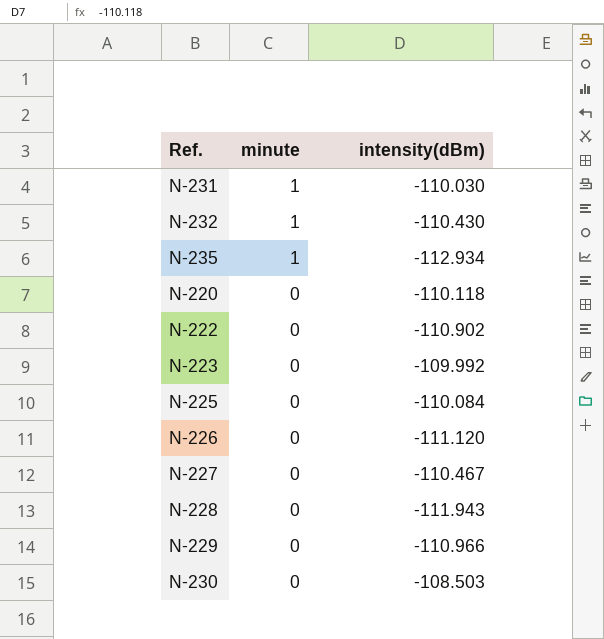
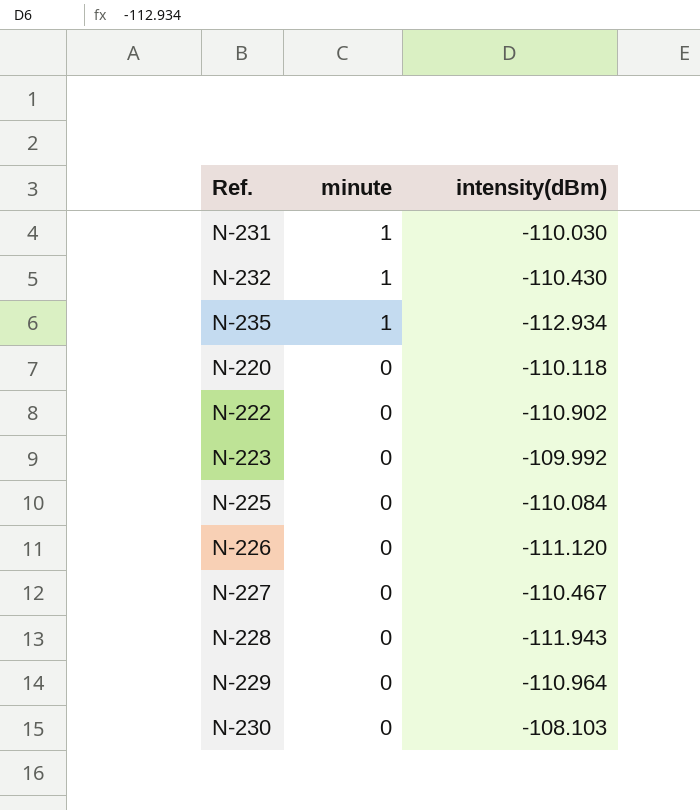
N-229 | intensity(dBm): -110.966 -> -110.964
N-230 | intensity(dBm): -108.503 -> -108.103

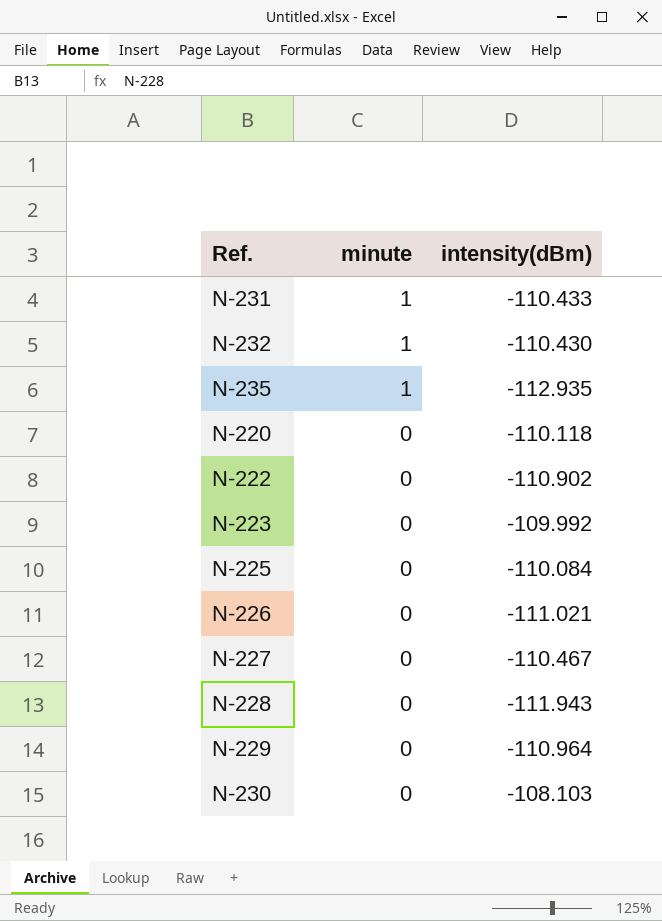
N-231 | intensity(dBm): -110.030 -> -110.433
N-235 | intensity(dBm): -112.934 -> -112.935
N-226 | intensity(dBm): -111.120 -> -111.021

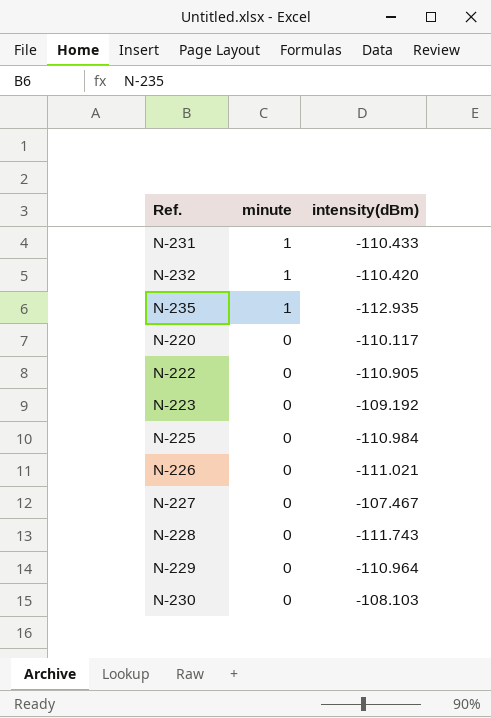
N-232 | intensity(dBm): -110.430 -> -110.420
N-220 | intensity(dBm): -110.118 -> -110.117
N-222 | intensity(dBm): -110.902 -> -110.905
N-223 | intensity(dBm): -109.992 -> -109.192
N-225 | intensity(dBm): -110.084 -> -110.984
N-227 | intensity(dBm): -110.467 -> -107.467
N-228 | intensity(dBm): -111.943 -> -111.743

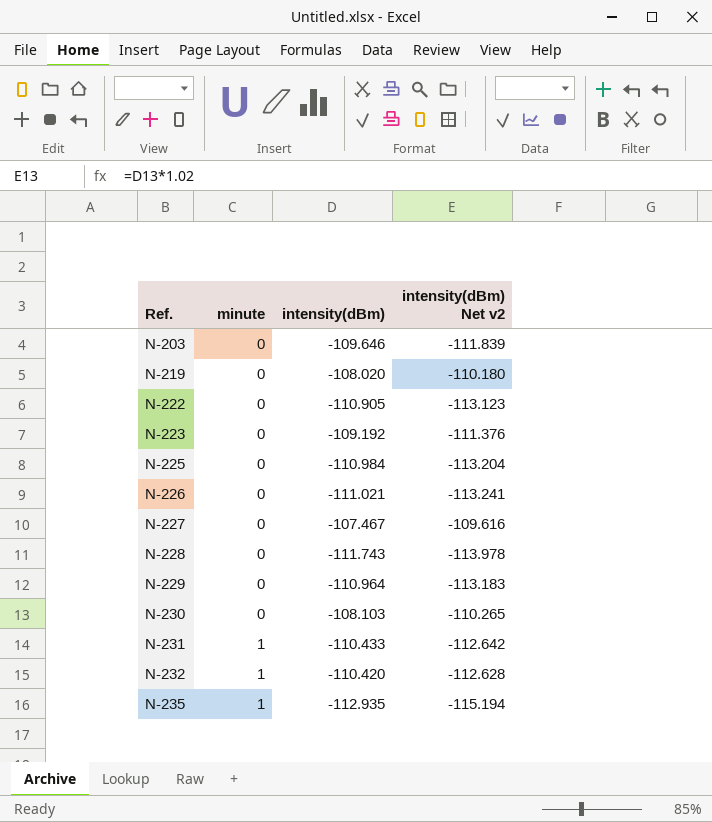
row order: minute descending -> Ref. ascending
column intensity(dBm) Net v2 | formula: none -> [intensity(dBm)] * 1.02
row N-220: 0 | -110.117 -> none
row N-203: none -> 0 | -109.646 | -111.839
row N-219: none -> 0 | -108.020 | -110.180

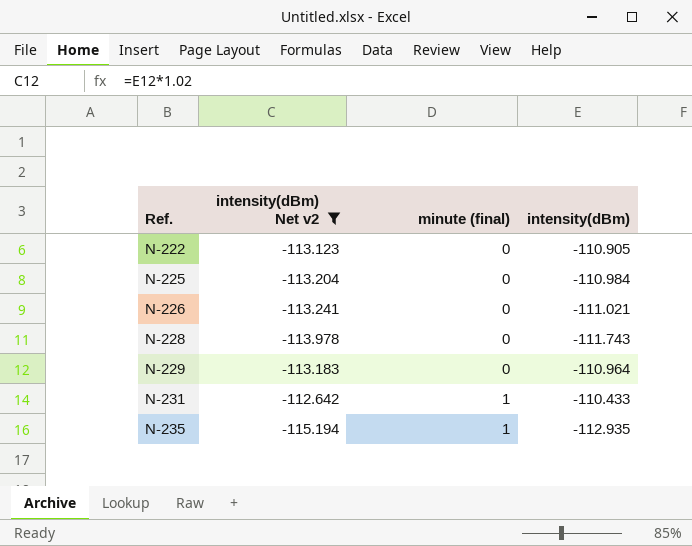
filter: none -> intensity(dBm) Net v2 <= -112.642
column intensity(dBm) Net v2 | position: 4 -> 2
column name: minute -> minute (final)

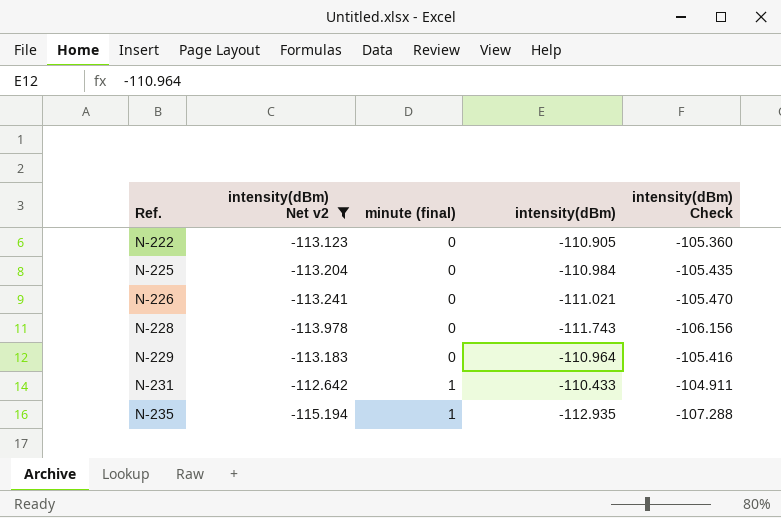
column intensity(dBm) Check | formula: none -> [intensity(dBm)] * 0.95

